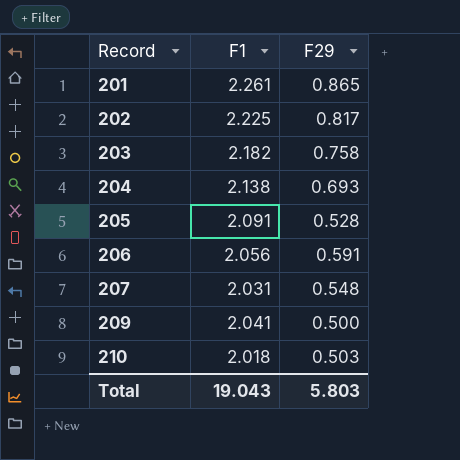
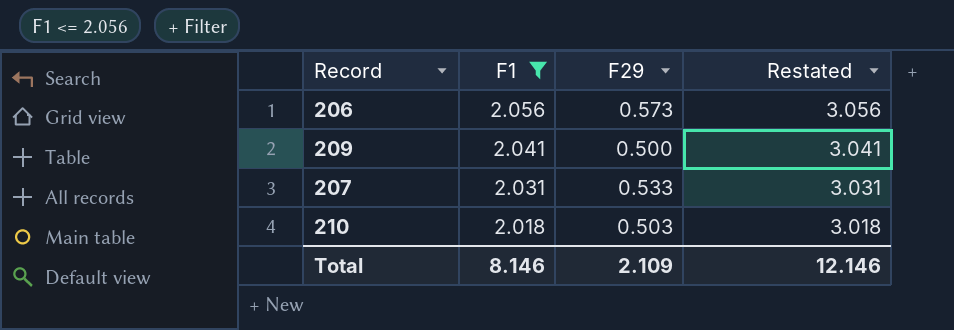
filter: none -> F1 <= 2.056
row order: Record ascending -> F1 descending
column Restated | formula: none -> [F1] + 1
206 | F29: 0.591 -> 0.573
207 | F29: 0.548 -> 0.533
Total | F1: 19.043 -> 8.146
Total | F29: 5.803 -> 2.109

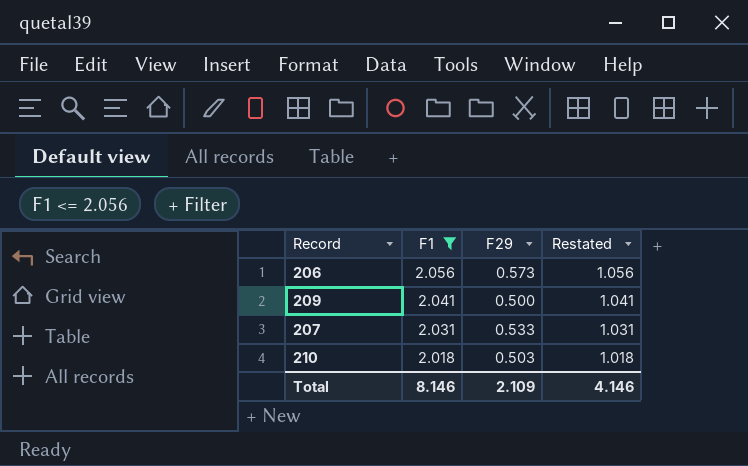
column Restated | formula: [F1] + 1 -> [F1] - 1
Total | Restated: 12.146 -> 4.146

